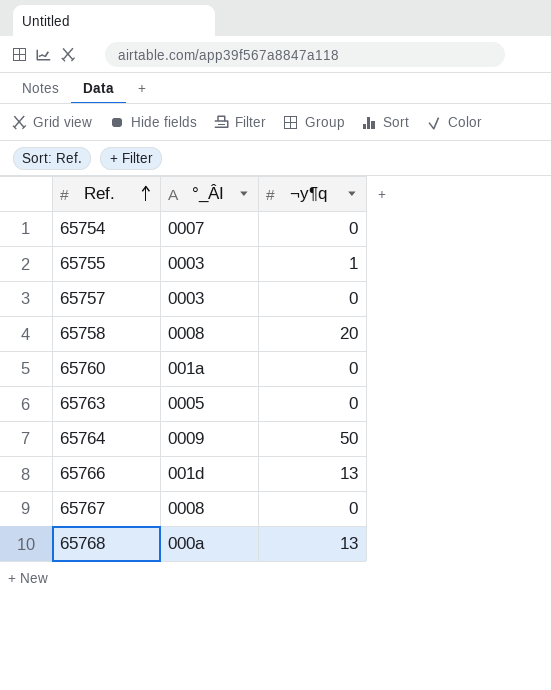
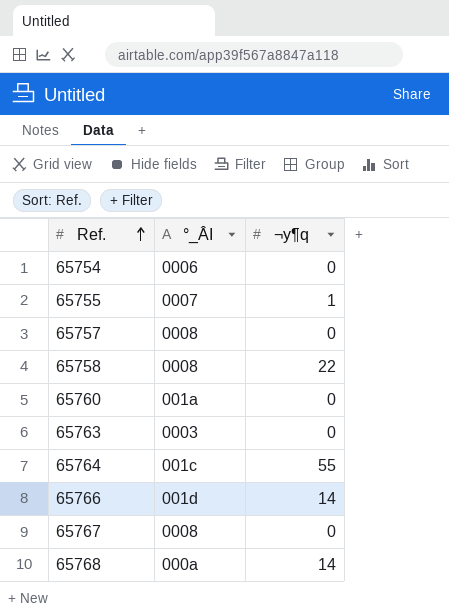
65754 | °_ÂI: 0007 -> 0006
65755 | °_ÂI: 0003 -> 0007
65757 | °_ÂI: 0003 -> 0008
65758 | ¬y¶q: 20 -> 22
65763 | °_ÂI: 0005 -> 0003
65764 | °_ÂI: 0009 -> 001c
65764 | ¬y¶q: 50 -> 55
65766 | ¬y¶q: 13 -> 14
65768 | ¬y¶q: 13 -> 14

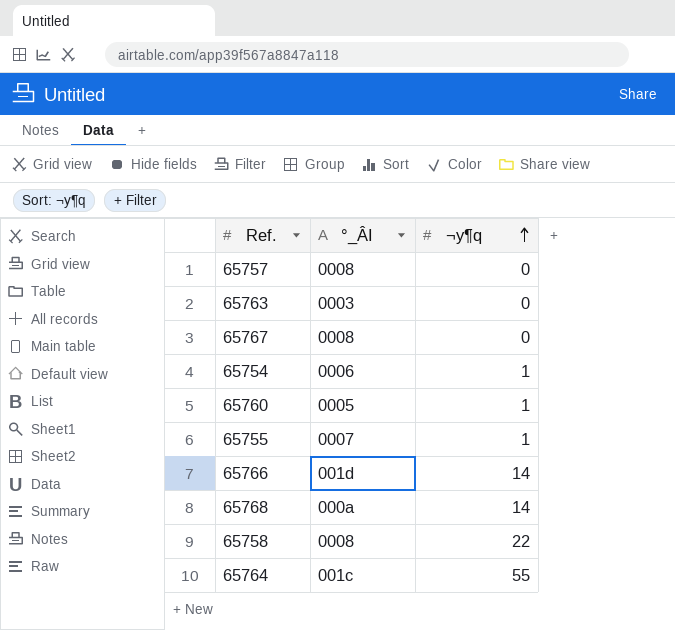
row order: Ref. ascending -> ¬y¶q ascending
65754 | ¬y¶q: 0 -> 1
65760 | °_ÂI: 001a -> 0005
65760 | ¬y¶q: 0 -> 1

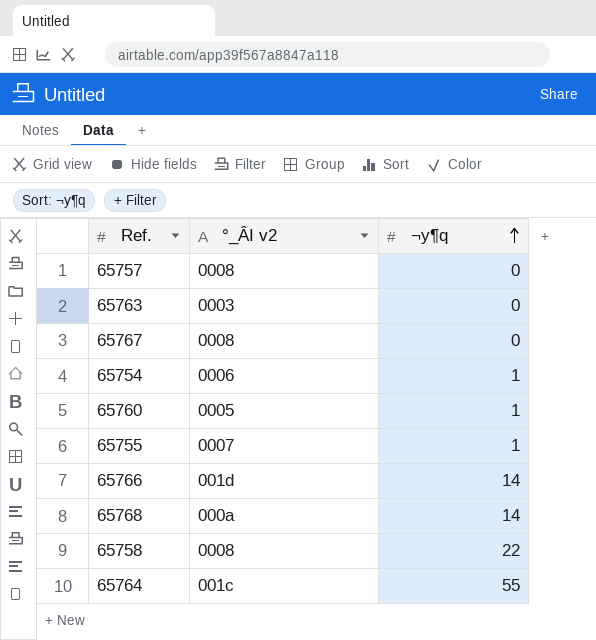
column name: °_ÂI -> °_ÂI v2

